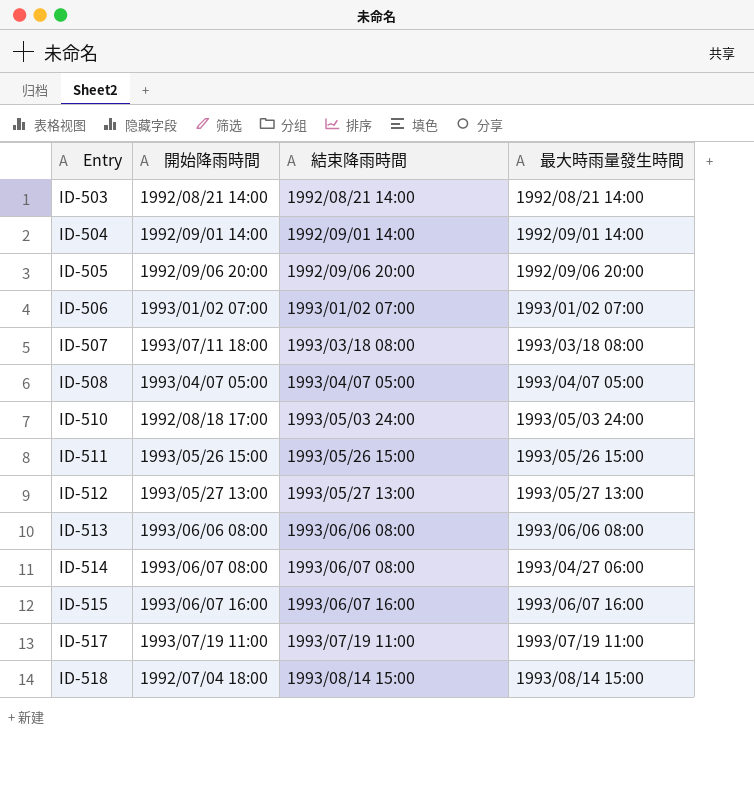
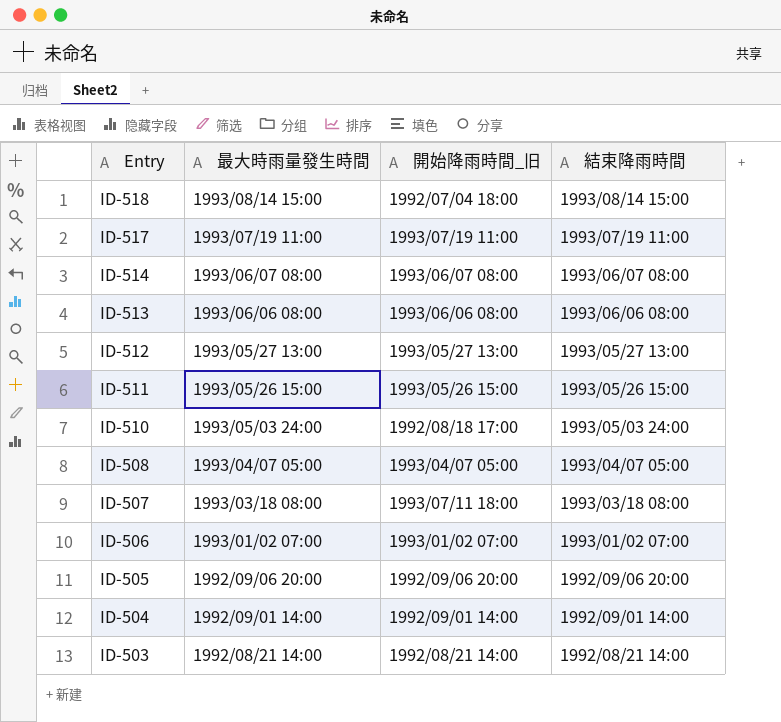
row order: Entry ascending -> Entry descending
column 最大時雨量發生時間 | position: 4 -> 2
column name: 開始降雨時間 -> 開始降雨時間_旧
row ID-515: 1993/06/07 16:00 | 1993/06/07 16:00 | 1993/06/07 16:00 -> none
ID-514 | 最大時雨量發生時間: 1993/04/27 06:00 -> 1993/06/07 08:00

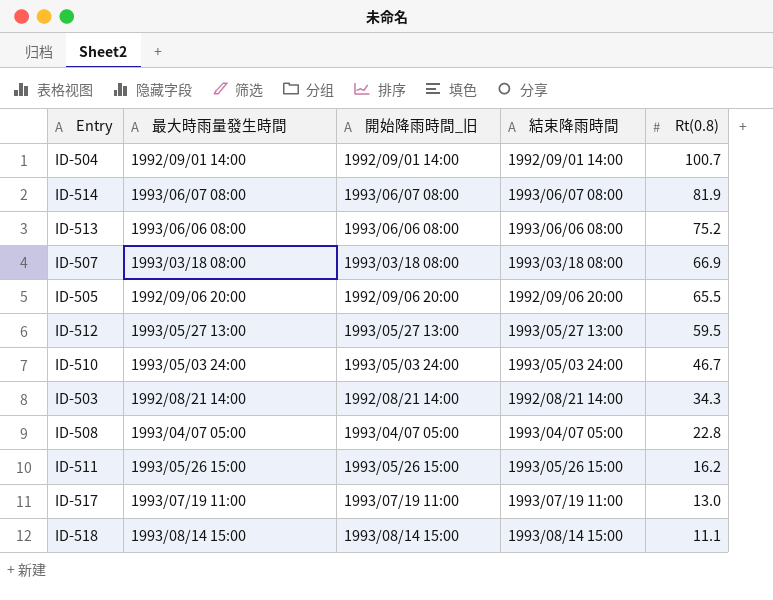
row order: Entry descending -> Rt(0.8) descending
column Rt(0.8) | position: none -> 5
row ID-506: 1993/01/02 07:00 | 1993/01/02 07:00 | 1993/01/02 07:00 -> none
ID-507 | 開始降雨時間_旧: 1993/07/11 18:00 -> 1993/03/18 08:00
ID-510 | 開始降雨時間_旧: 1992/08/18 17:00 -> 1993/05/03 24:00
ID-518 | 開始降雨時間_旧: 1992/07/04 18:00 -> 1993/08/14 15:00

